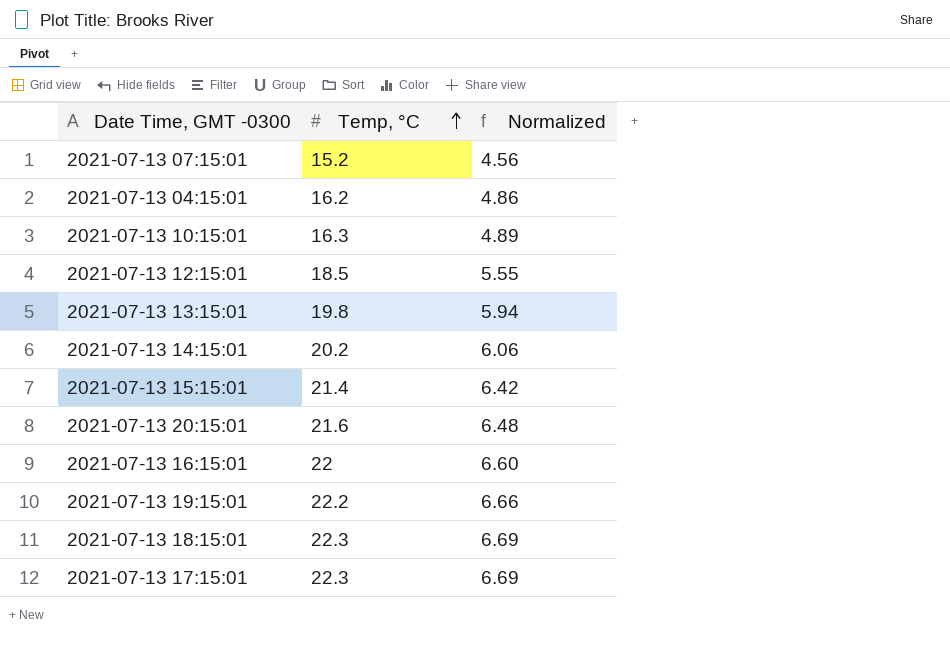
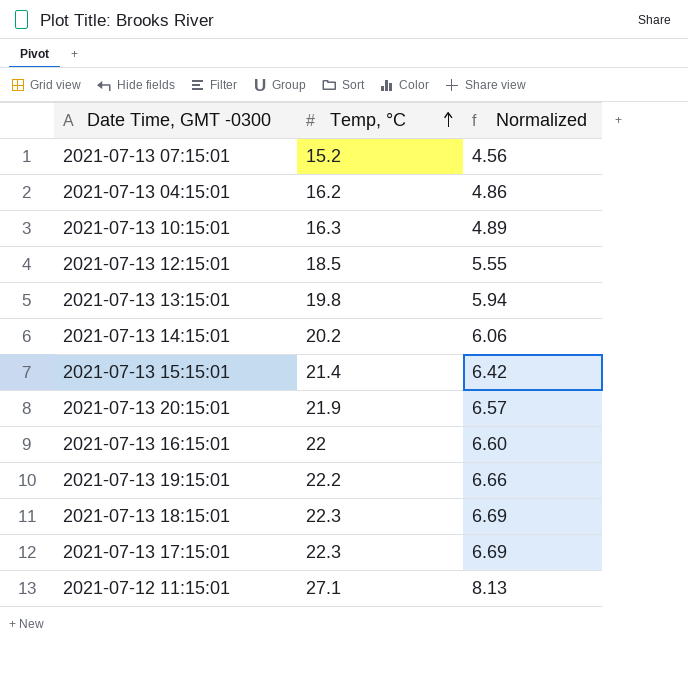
2021-07-13 20:15:01 | Temp, °C: 21.6 -> 21.9
2021-07-13 20:15:01 | Normalized: 6.48 -> 6.57
row 2021-07-12 11:15:01: none -> 27.1 | 8.13

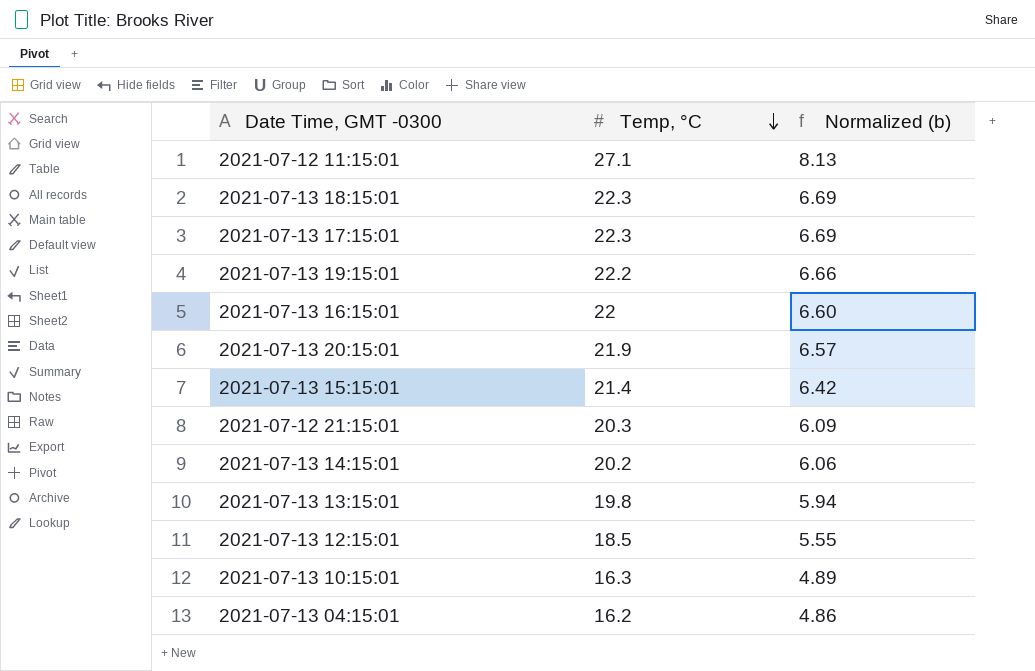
row order: Temp, °C ascending -> Temp, °C descending
column name: Normalized -> Normalized (b)
row 2021-07-13 07:15:01: 15.2 | 4.56 -> none
row 2021-07-12 21:15:01: none -> 20.3 | 6.09

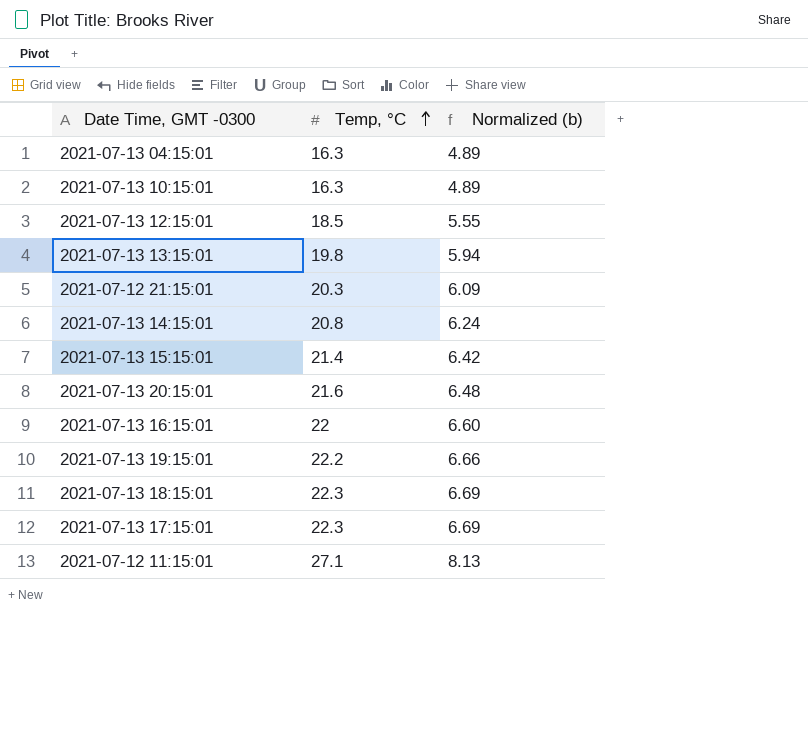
row order: Temp, °C descending -> Temp, °C ascending
2021-07-13 04:15:01 | Temp, °C: 16.2 -> 16.3
2021-07-13 04:15:01 | Normalized (b): 4.86 -> 4.89
2021-07-13 14:15:01 | Temp, °C: 20.2 -> 20.8
2021-07-13 14:15:01 | Normalized (b): 6.06 -> 6.24
2021-07-13 20:15:01 | Temp, °C: 21.9 -> 21.6
2021-07-13 20:15:01 | Normalized (b): 6.57 -> 6.48

